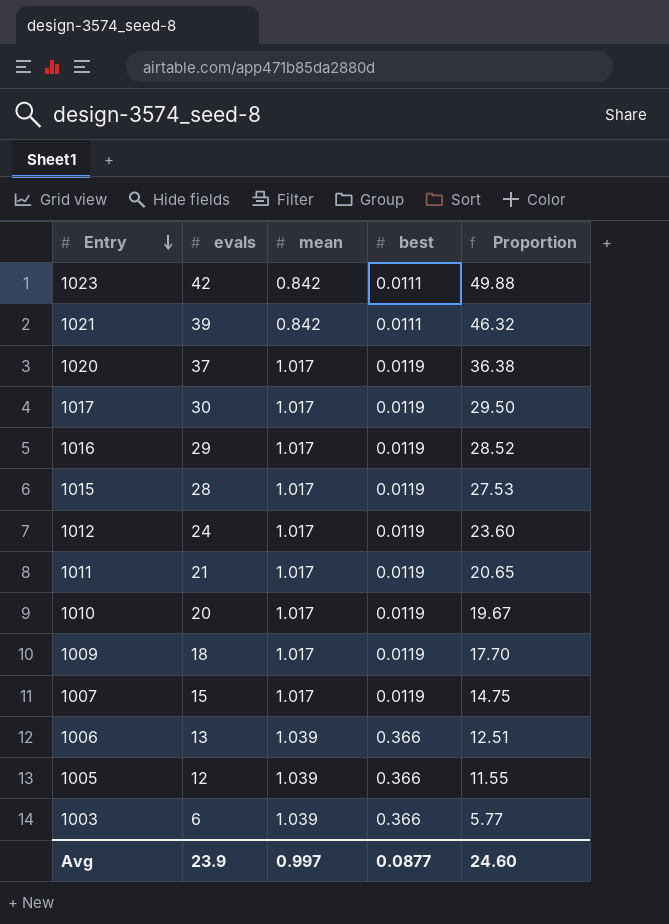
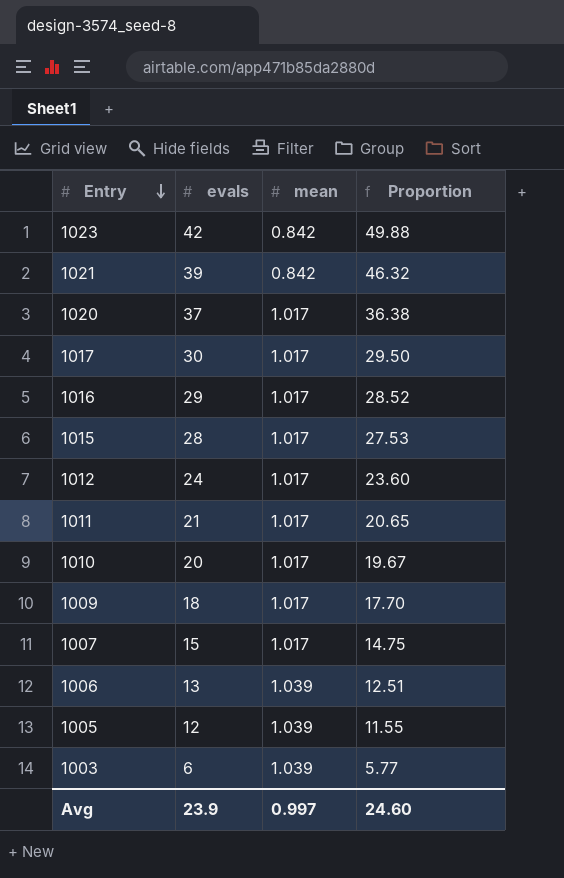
column best | position: 4 -> none

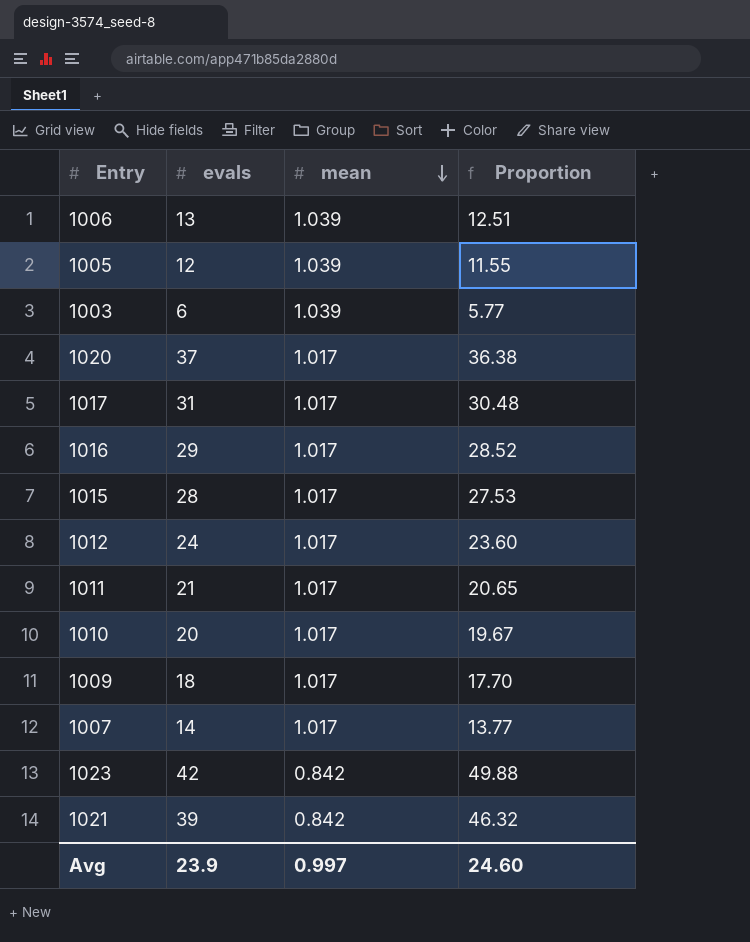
row order: Entry descending -> mean descending
1017 | evals: 30 -> 31
1017 | Proportion: 29.50 -> 30.48
1007 | evals: 15 -> 14
1007 | Proportion: 14.75 -> 13.77

